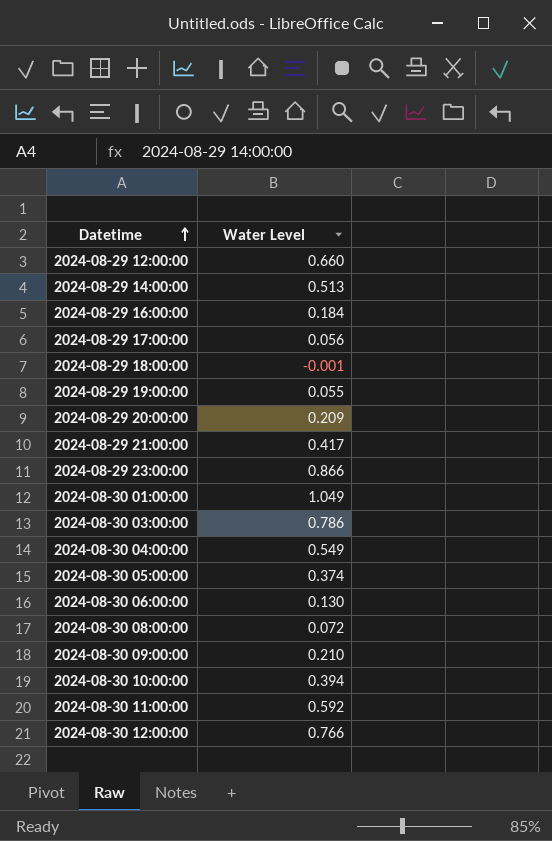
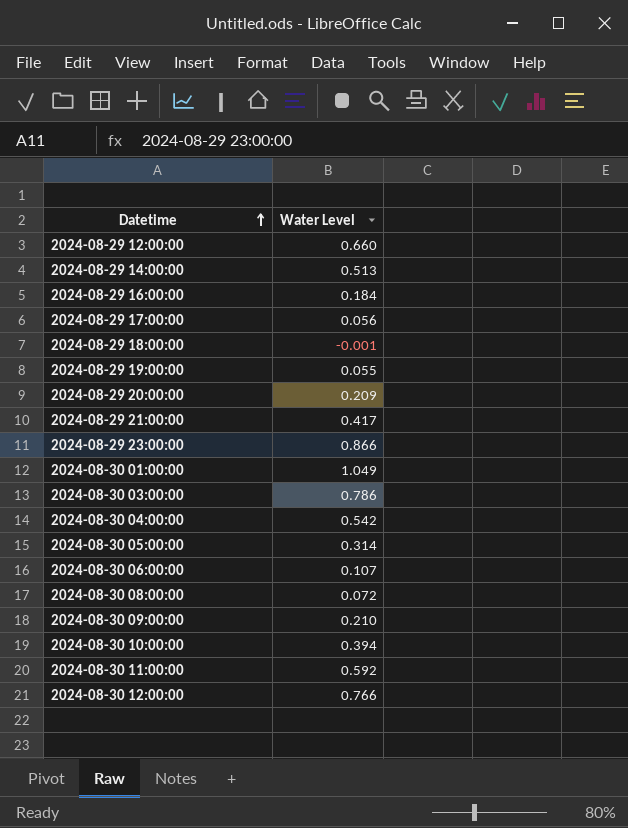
2024-08-30 04:00:00 | Water Level: 0.549 -> 0.542
2024-08-30 05:00:00 | Water Level: 0.374 -> 0.314
2024-08-30 06:00:00 | Water Level: 0.130 -> 0.107

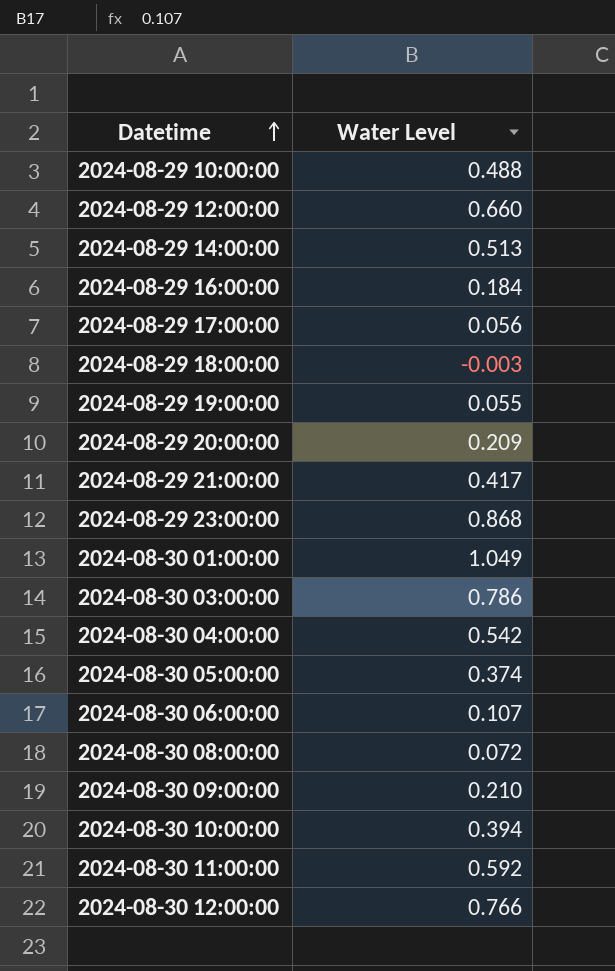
row 2024-08-29 10:00:00: none -> 0.488
2024-08-29 18:00:00 | Water Level: -0.001 -> -0.003
2024-08-29 23:00:00 | Water Level: 0.866 -> 0.868
2024-08-30 05:00:00 | Water Level: 0.314 -> 0.374

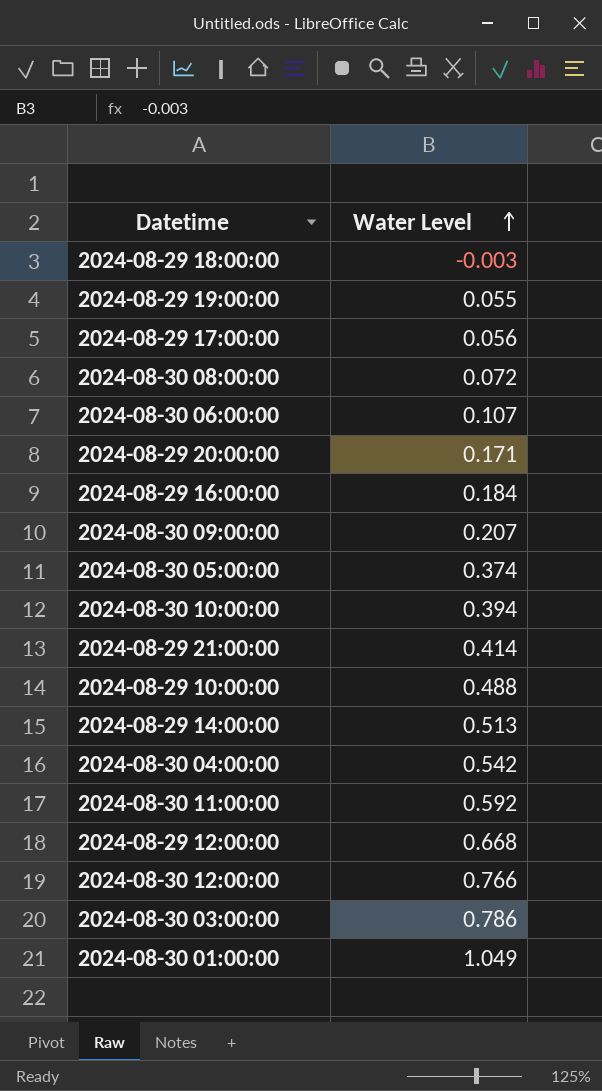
row order: Datetime ascending -> Water Level ascending
row 2024-08-29 23:00:00: 0.868 -> none
2024-08-29 20:00:00 | Water Level: 0.209 -> 0.171
2024-08-30 09:00:00 | Water Level: 0.210 -> 0.207
2024-08-29 21:00:00 | Water Level: 0.417 -> 0.414
2024-08-29 12:00:00 | Water Level: 0.660 -> 0.668

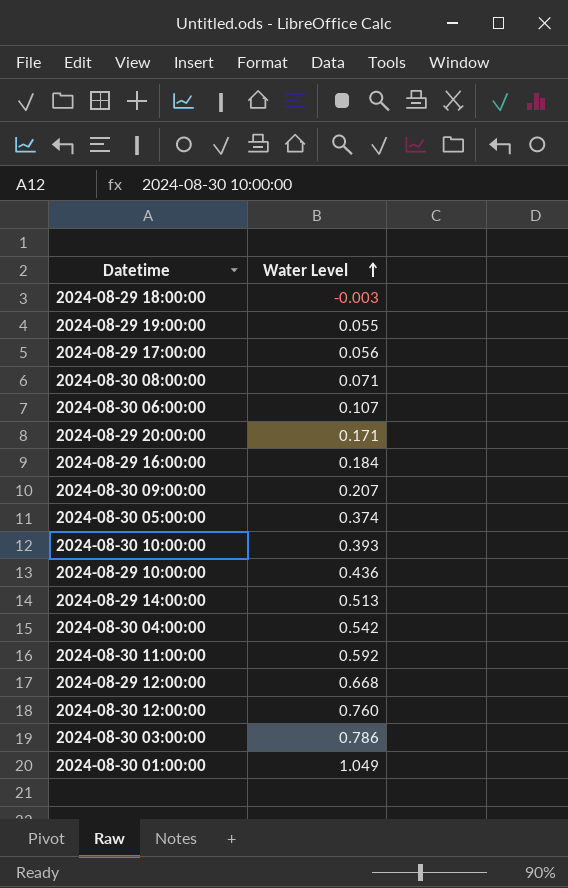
row 2024-08-29 21:00:00: 0.414 -> none
2024-08-30 08:00:00 | Water Level: 0.072 -> 0.071
2024-08-30 10:00:00 | Water Level: 0.394 -> 0.393
2024-08-29 10:00:00 | Water Level: 0.488 -> 0.436
2024-08-30 12:00:00 | Water Level: 0.766 -> 0.760

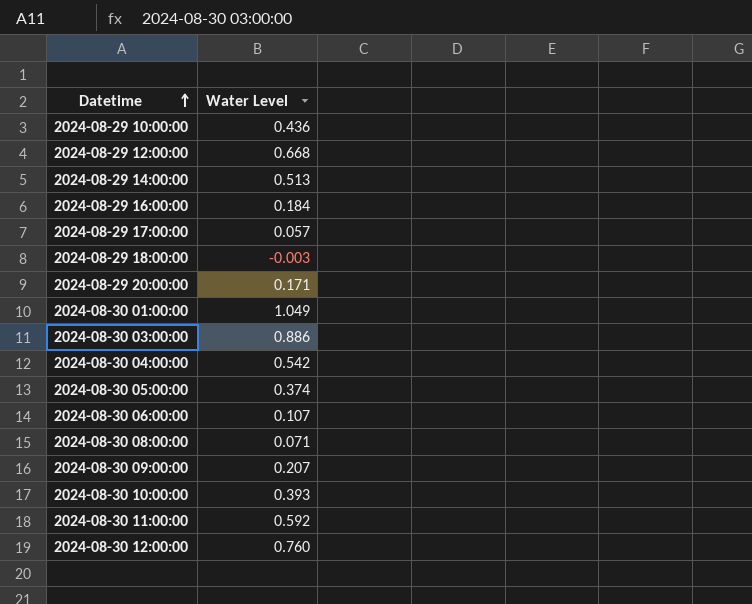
row order: Water Level ascending -> Datetime ascending
row 2024-08-29 19:00:00: 0.055 -> none
2024-08-29 17:00:00 | Water Level: 0.056 -> 0.057
2024-08-30 03:00:00 | Water Level: 0.786 -> 0.886

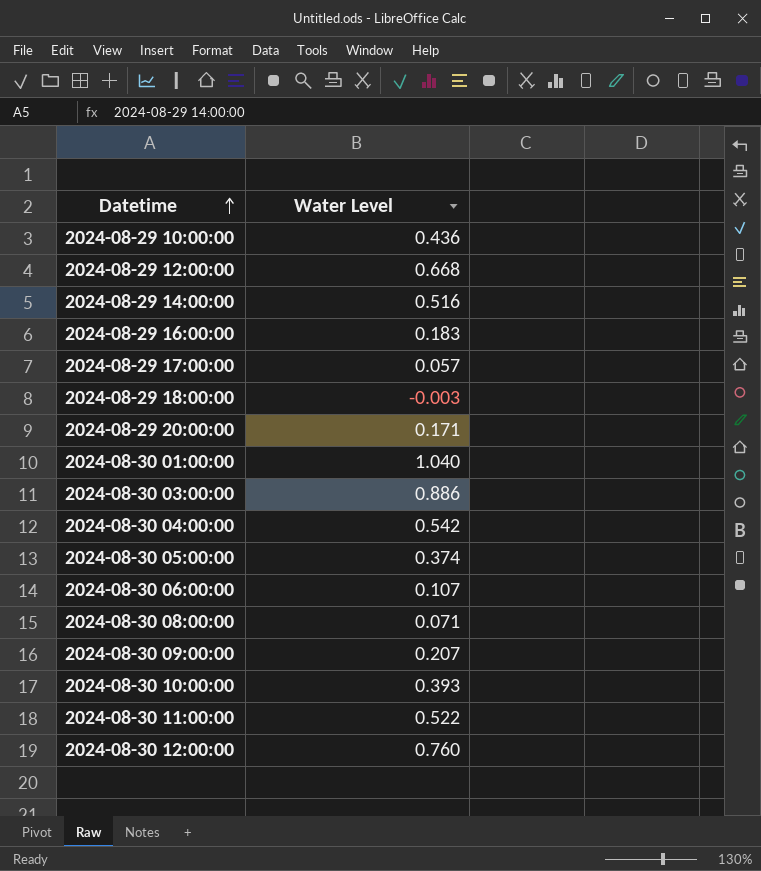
2024-08-29 14:00:00 | Water Level: 0.513 -> 0.516
2024-08-29 16:00:00 | Water Level: 0.184 -> 0.183
2024-08-30 01:00:00 | Water Level: 1.049 -> 1.040
2024-08-30 11:00:00 | Water Level: 0.592 -> 0.522

